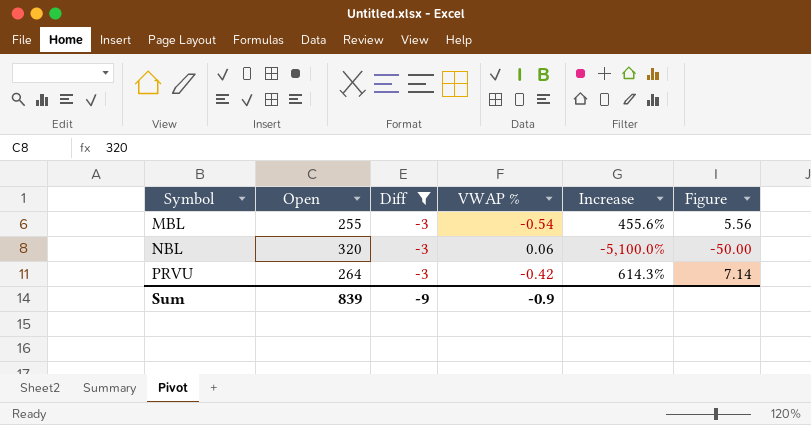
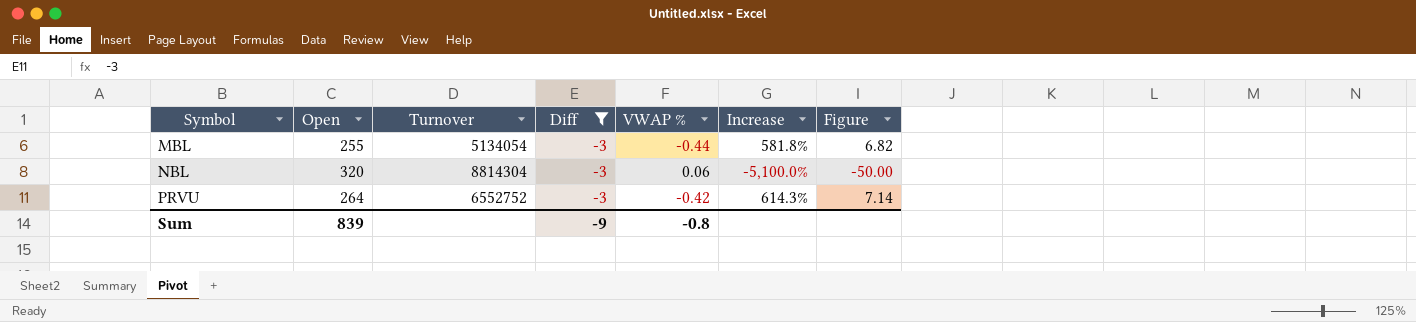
column Turnover | position: none -> 3
MBL | VWAP %: -0.54 -> -0.44
MBL | Increase: 455.6% -> 581.8%
MBL | Figure: 5.56 -> 6.82
Sum | VWAP %: -0.9 -> -0.8

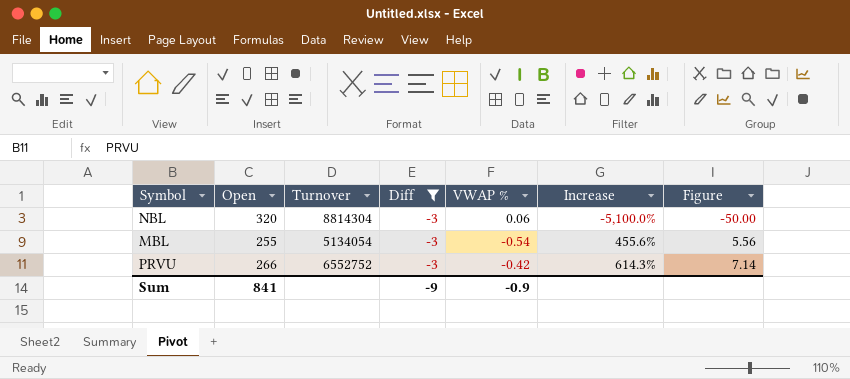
row order: Symbol ascending -> Increase ascending
MBL | VWAP %: -0.44 -> -0.54
MBL | Increase: 581.8% -> 455.6%
MBL | Figure: 6.82 -> 5.56
PRVU | Open: 264 -> 266
Sum | Open: 839 -> 841
Sum | VWAP %: -0.8 -> -0.9

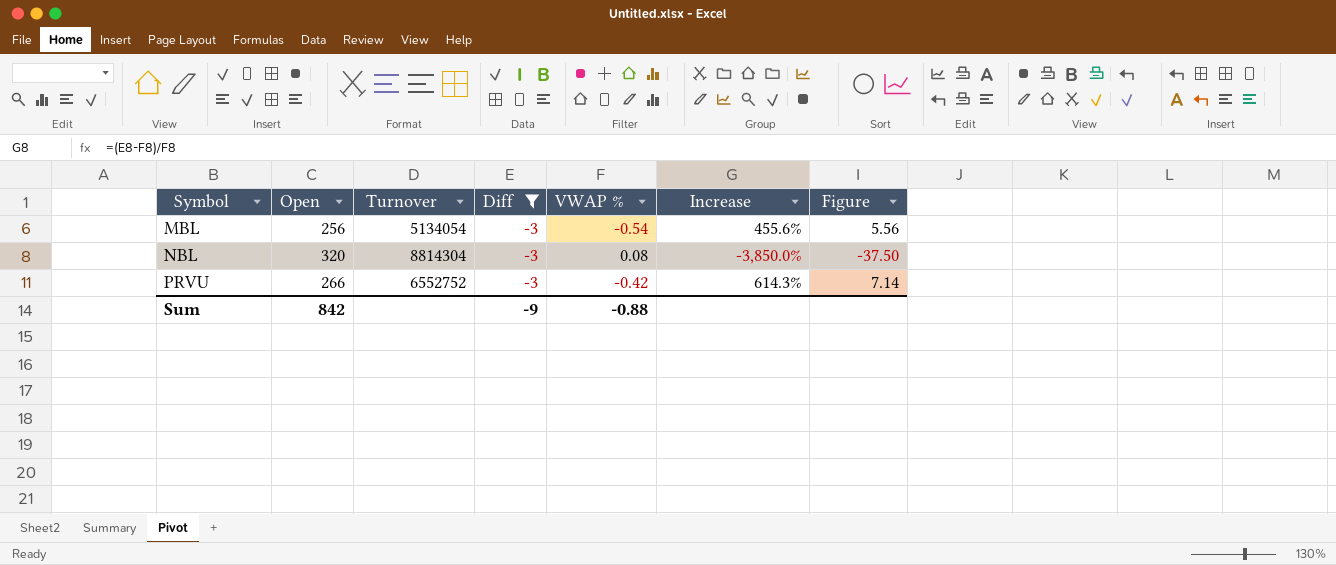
row order: Increase ascending -> Symbol ascending
MBL | Open: 255 -> 256
NBL | VWAP %: 0.06 -> 0.08
NBL | Increase: -5,100.0% -> -3,850.0%
NBL | Figure: -50.00 -> -37.50
Sum | Open: 841 -> 842
Sum | VWAP %: -0.9 -> -0.88

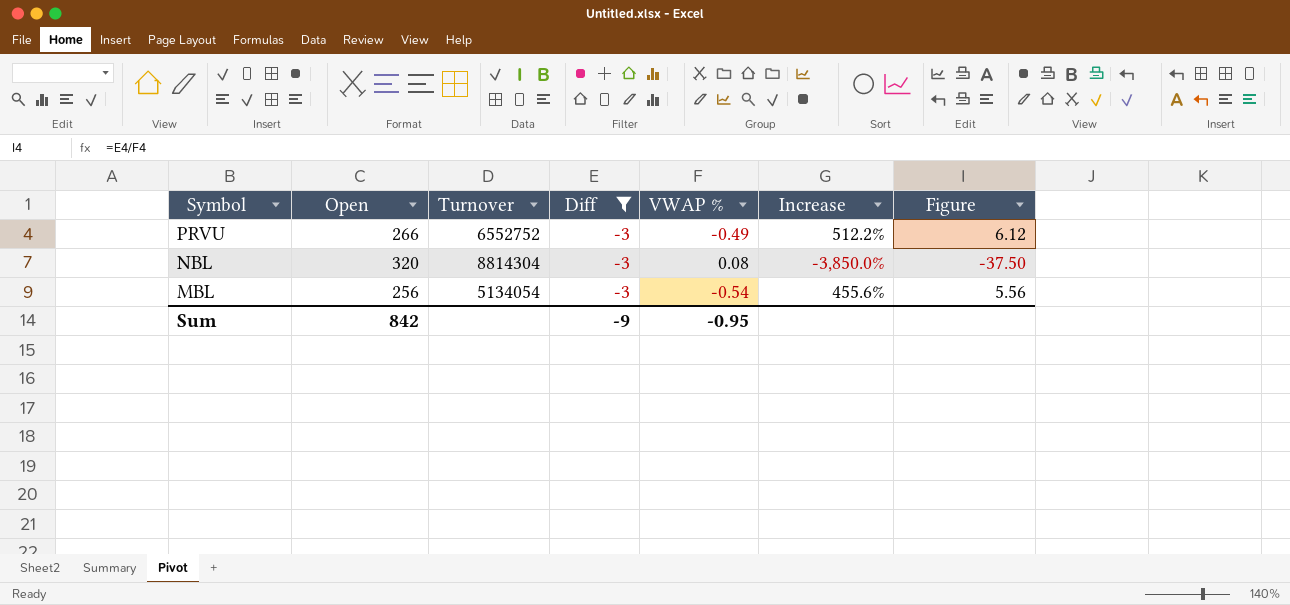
row order: Symbol ascending -> Symbol descending
PRVU | VWAP %: -0.42 -> -0.49
PRVU | Increase: 614.3% -> 512.2%
PRVU | Figure: 7.14 -> 6.12
Sum | VWAP %: -0.88 -> -0.95

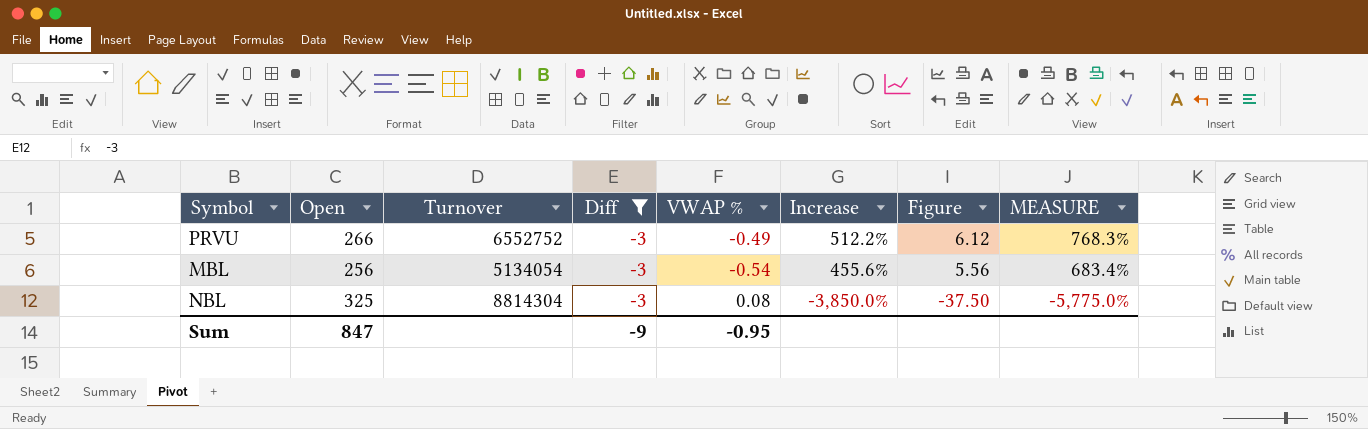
row order: Symbol descending -> Increase descending
column MEASURE | formula: none -> [Increase] * 1.5
NBL | Open: 320 -> 325
Sum | Open: 842 -> 847

